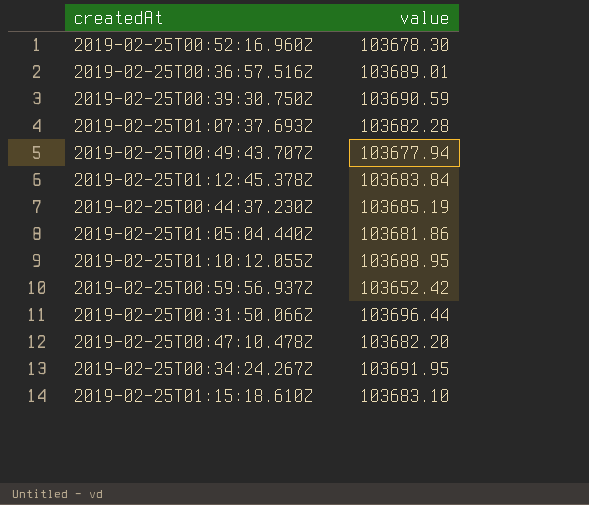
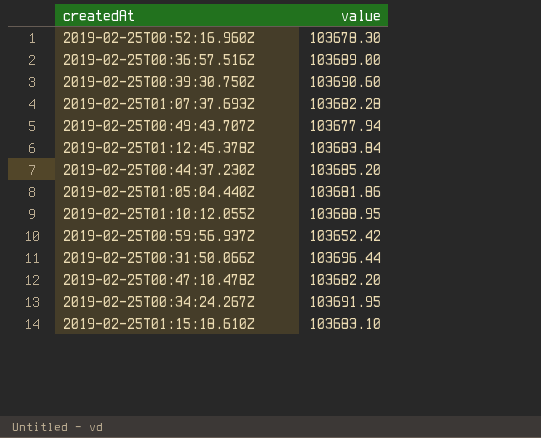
2019-02-25T00:36:57.516Z | value: 103689.01 -> 103689.00
2019-02-25T00:39:30.750Z | value: 103690.59 -> 103690.60
2019-02-25T00:44:37.230Z | value: 103685.19 -> 103685.20

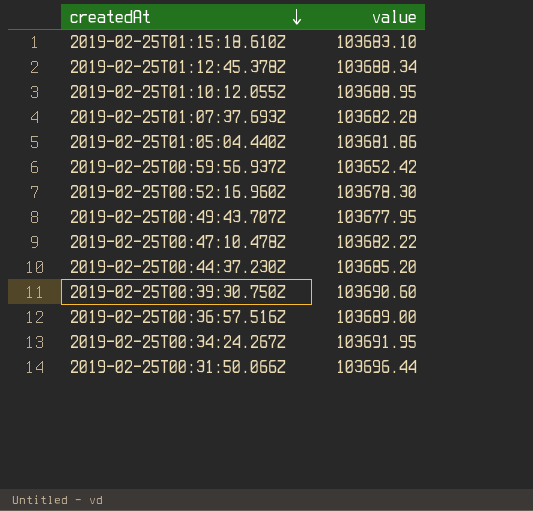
row order: none -> createdAt descending
2019-02-25T01:12:45.378Z | value: 103683.84 -> 103688.34
2019-02-25T00:49:43.707Z | value: 103677.94 -> 103677.95
2019-02-25T00:47:10.478Z | value: 103682.20 -> 103682.22

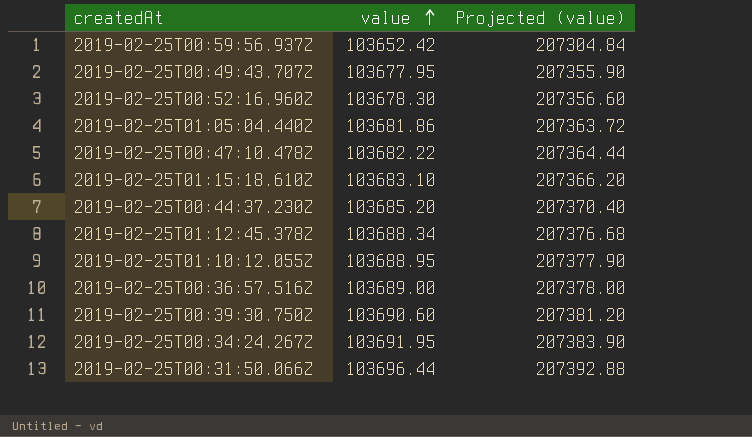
row order: createdAt descending -> value ascending
column Projected (value) | formula: none -> [value] * 2
row 2019-02-25T01:07:37.693Z: 103682.28 -> none

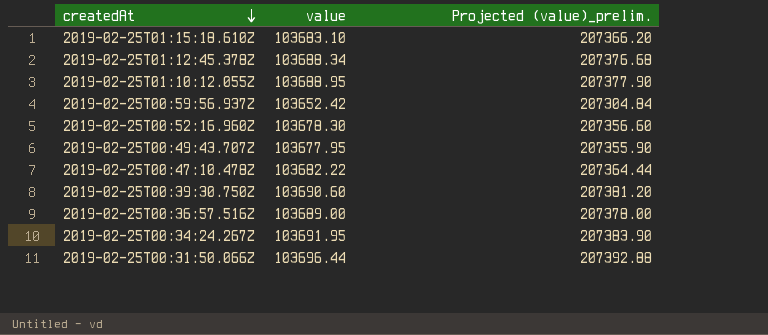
row order: value ascending -> createdAt descending
column name: Projected (value) -> Projected (value)_prelim.
row 2019-02-25T01:05:04.440Z: 103681.86 | 207363.72 -> none
row 2019-02-25T00:44:37.230Z: 103685.20 | 207370.40 -> none

